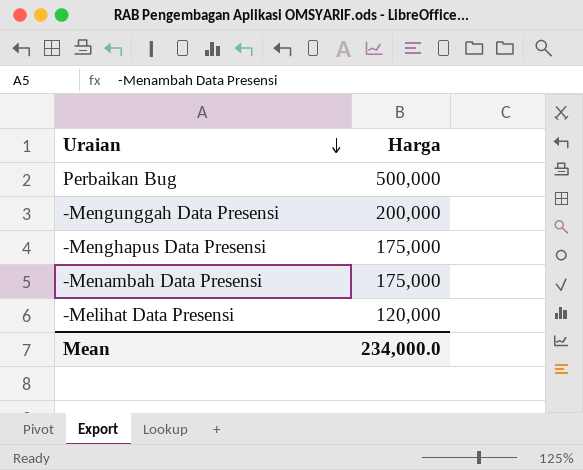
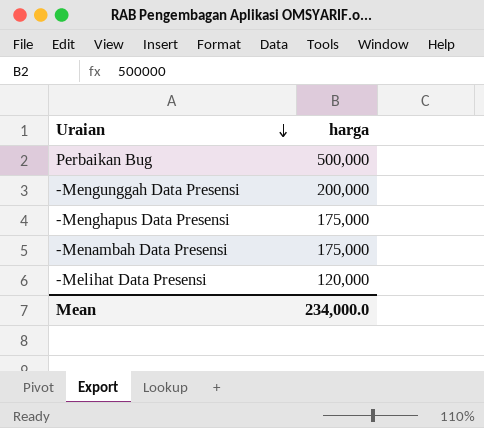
column name: Harga -> harga

